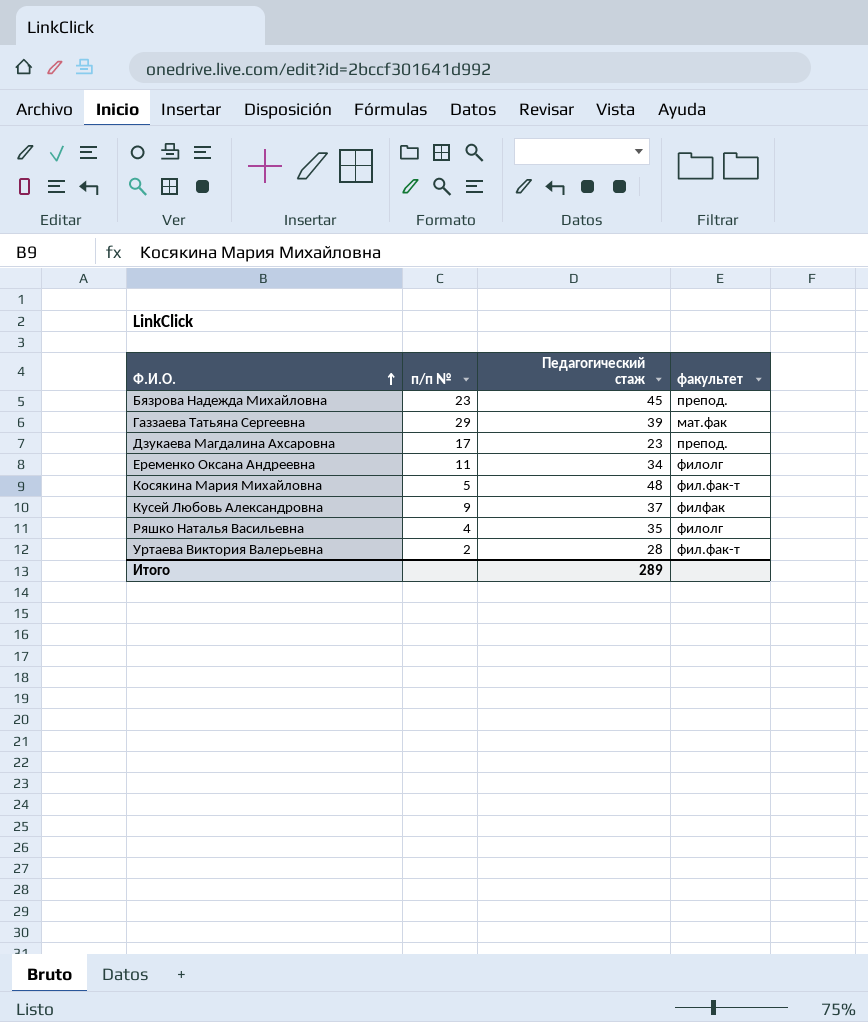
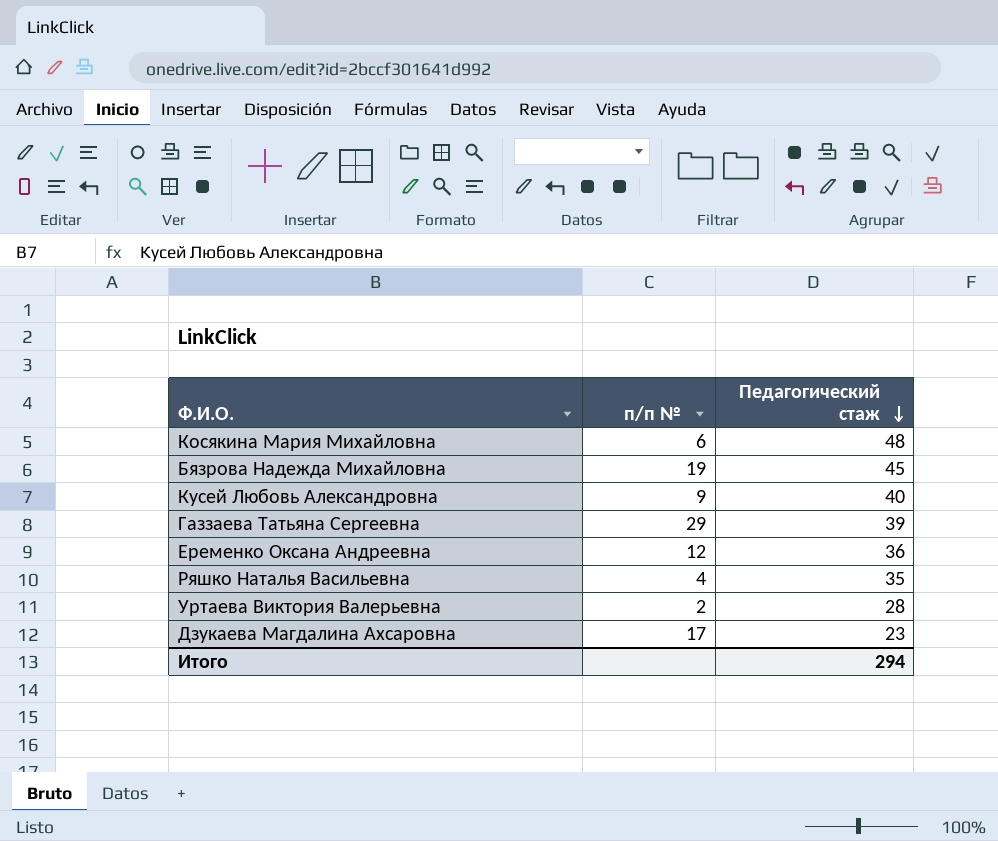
row order: Ф.И.О. ascending -> Педагогический стаж descending
column факультет | position: 4 -> none
Косякина Мария Михайловна | п/п №: 5 -> 6
Бязрова Надежда Михайловна | п/п №: 23 -> 19
Кусей Любовь Александровна | Педагогический стаж: 37 -> 40
Еременко Оксана Андреевна | п/п №: 11 -> 12
Еременко Оксана Андреевна | Педагогический стаж: 34 -> 36
Итого | Педагогический стаж: 289 -> 294

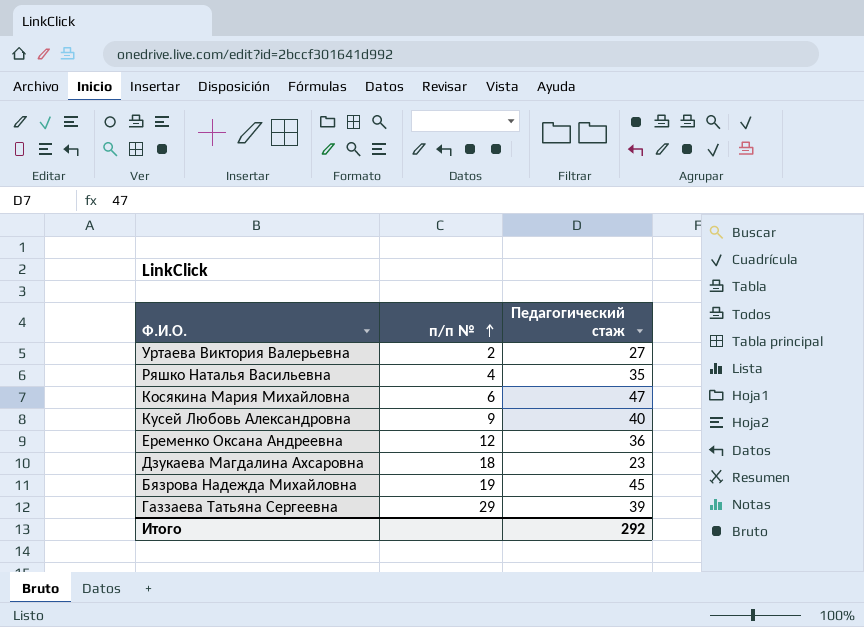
row order: Педагогический стаж descending -> п/п № ascending
Уртаева Виктория Валерьевна | Педагогический стаж: 28 -> 27
Косякина Мария Михайловна | Педагогический стаж: 48 -> 47
Дзукаева Магдалина Ахсаровна | п/п №: 17 -> 18
Итого | Педагогический стаж: 294 -> 292

